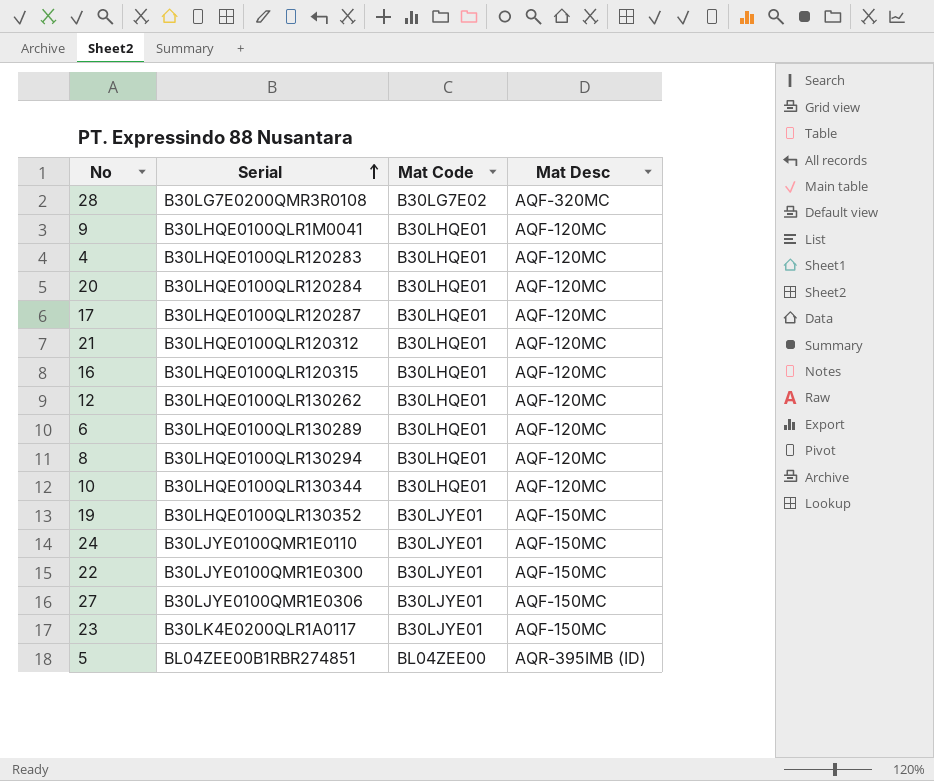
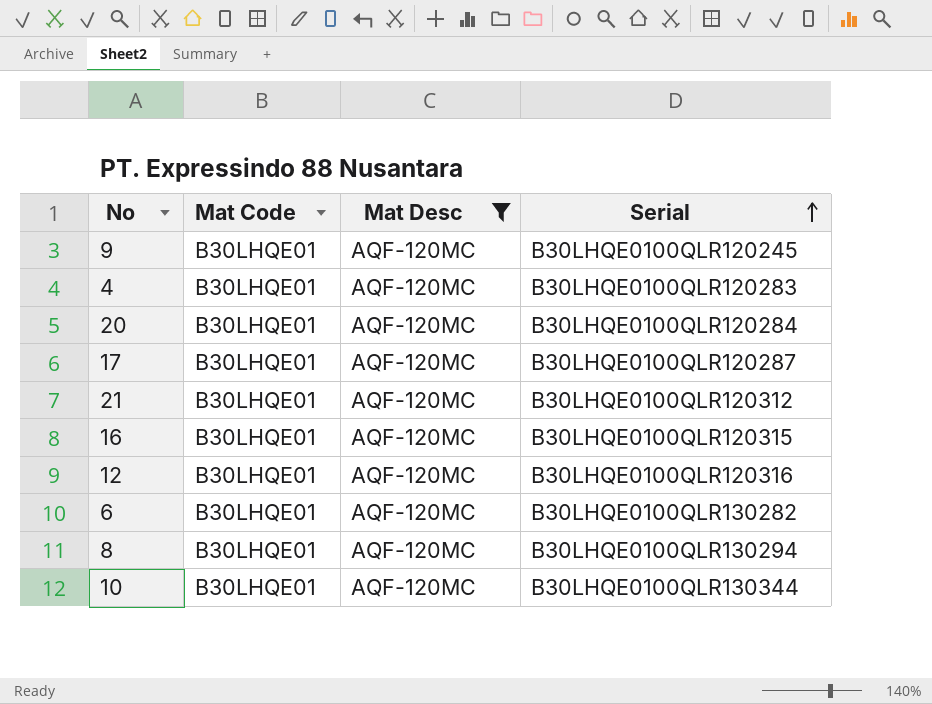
filter: none -> Mat Desc = AQF-120MC
column Serial | position: 2 -> 4
9 | Serial: B30LHQE0100QLR1M0041 -> B30LHQE0100QLR120245
12 | Serial: B30LHQE0100QLR130262 -> B30LHQE0100QLR120316
6 | Serial: B30LHQE0100QLR130289 -> B30LHQE0100QLR130282

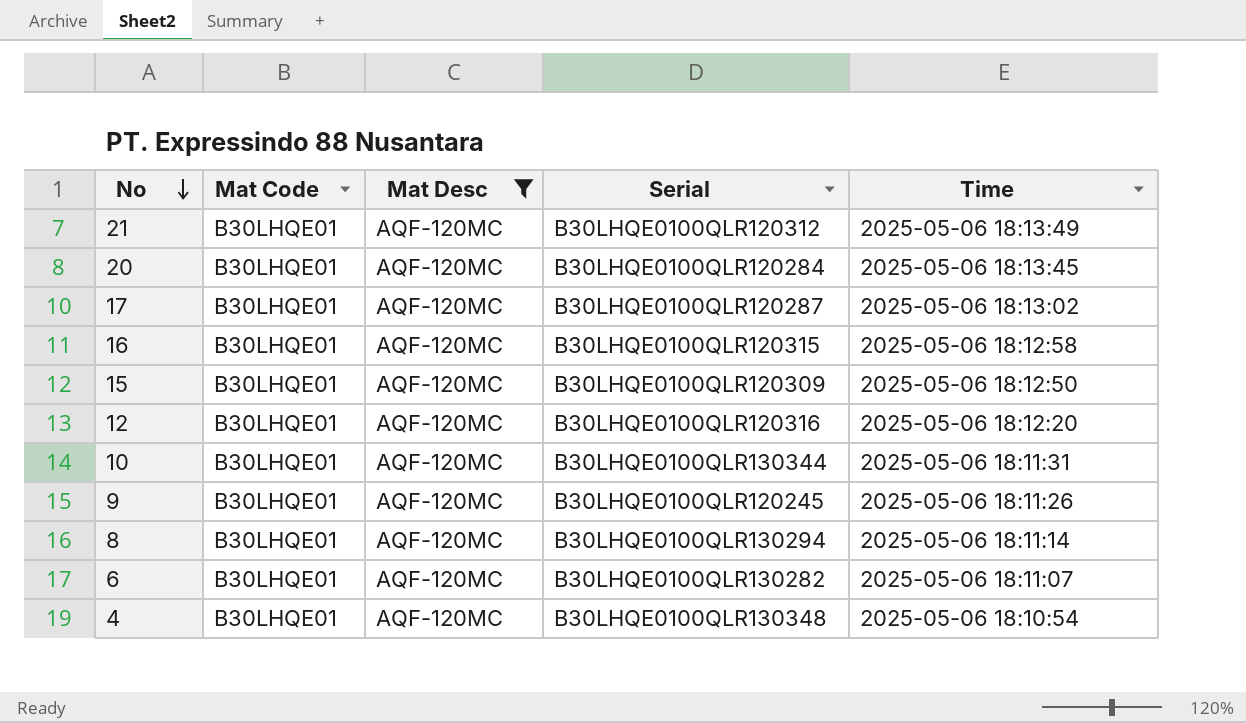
row order: Serial ascending -> No descending
column Time | position: none -> 5
row 15: none -> B30LHQE01 | AQF-120MC | B30LHQE0100QLR120309 | 2025-05-06 18:12:50
4 | Serial: B30LHQE0100QLR120283 -> B30LHQE0100QLR130348

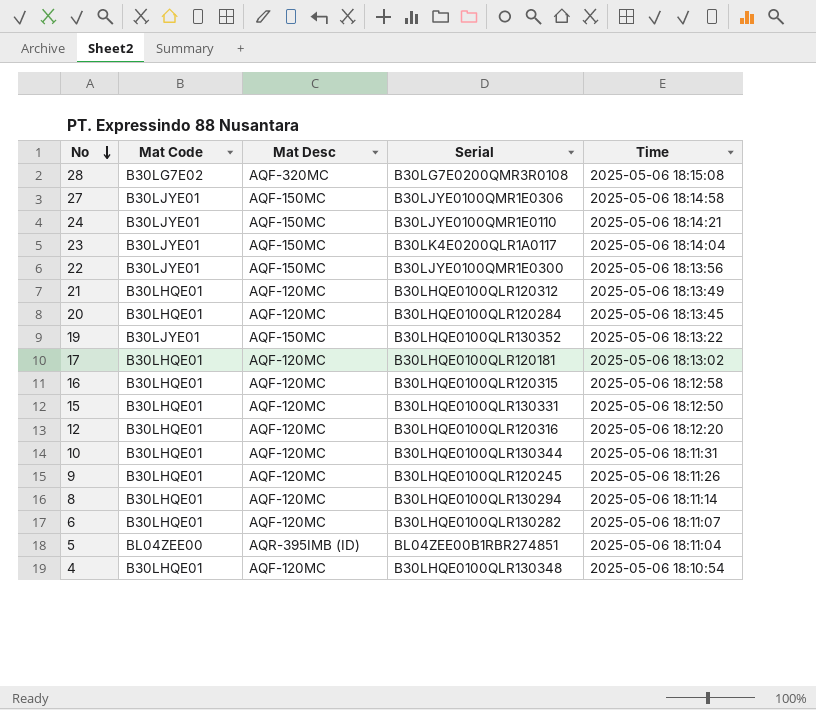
filter: Mat Desc = AQF-120MC -> none
17 | Serial: B30LHQE0100QLR120287 -> B30LHQE0100QLR120181
15 | Serial: B30LHQE0100QLR120309 -> B30LHQE0100QLR130331

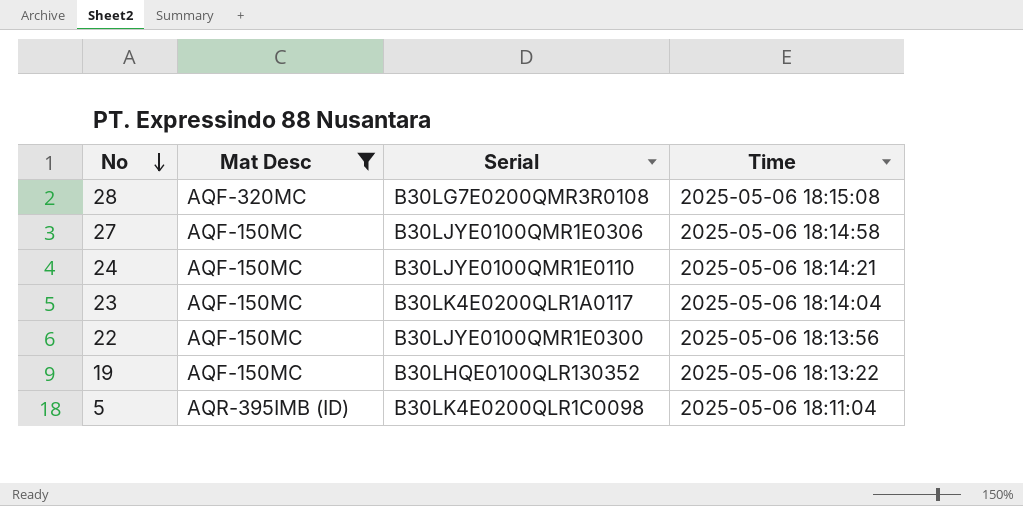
filter: none -> Mat Desc != AQF-120MC
column Mat Code | position: 2 -> none
5 | Serial: BL04ZEE00B1RBR274851 -> B30LK4E0200QLR1C0098

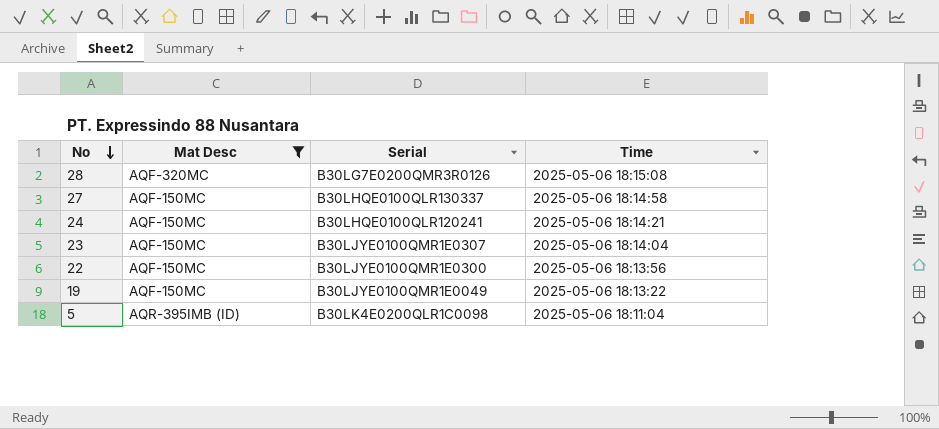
28 | Serial: B30LG7E0200QMR3R0108 -> B30LG7E0200QMR3R0126
27 | Serial: B30LJYE0100QMR1E0306 -> B30LHQE0100QLR130337
24 | Serial: B30LJYE0100QMR1E0110 -> B30LHQE0100QLR120241
23 | Serial: B30LK4E0200QLR1A0117 -> B30LJYE0100QMR1E0307
19 | Serial: B30LHQE0100QLR130352 -> B30LJYE0100QMR1E0049

